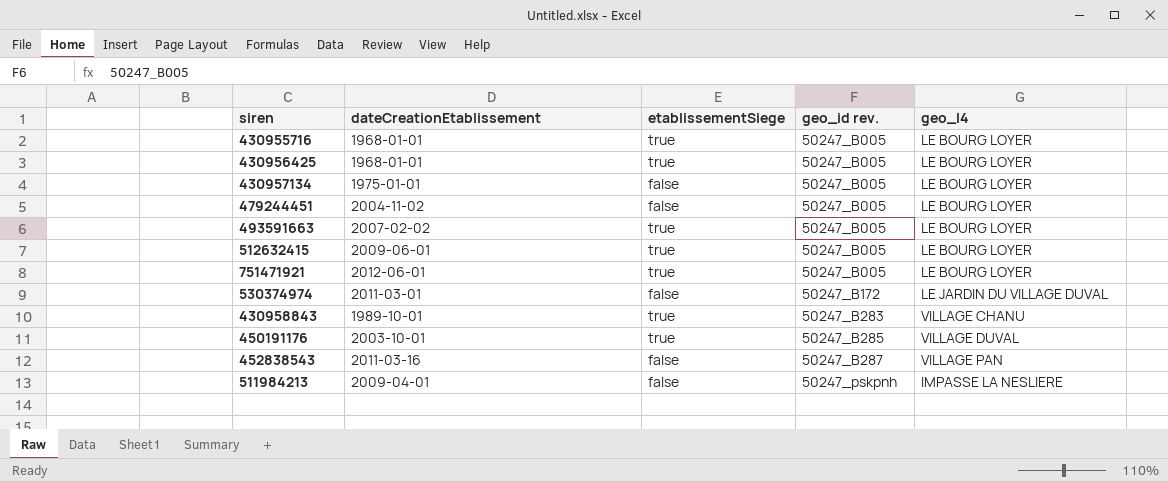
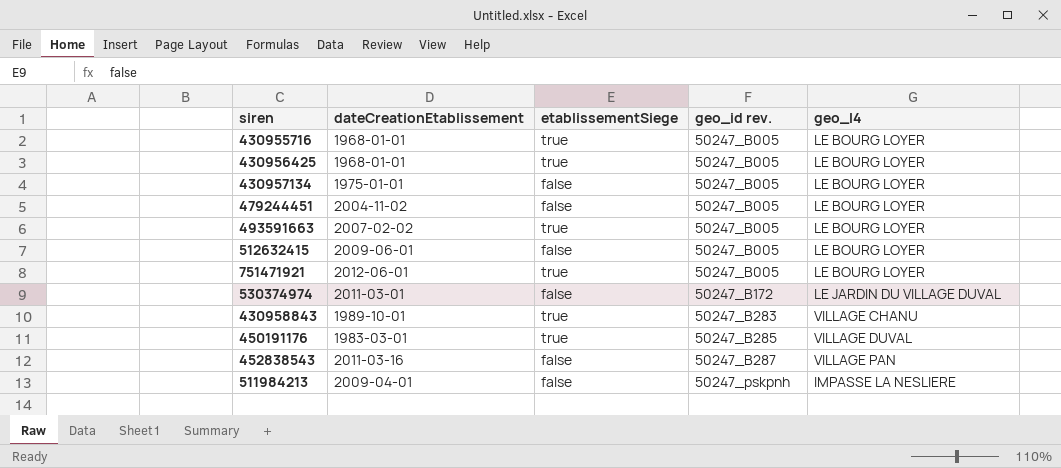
512632415 | etablissementSiege: true -> false
450191176 | dateCreationEtablissement: 2003-10-01 -> 1983-03-01

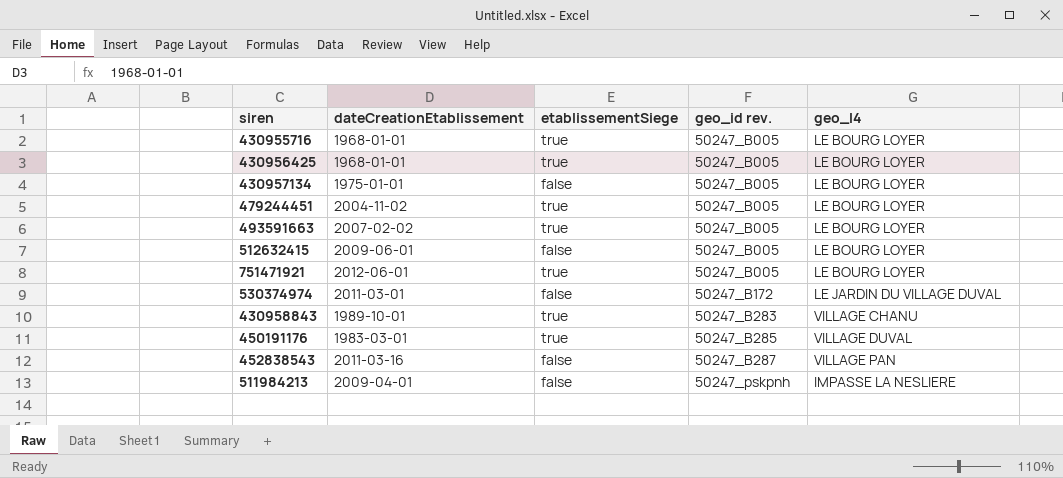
479244451 | etablissementSiege: false -> true

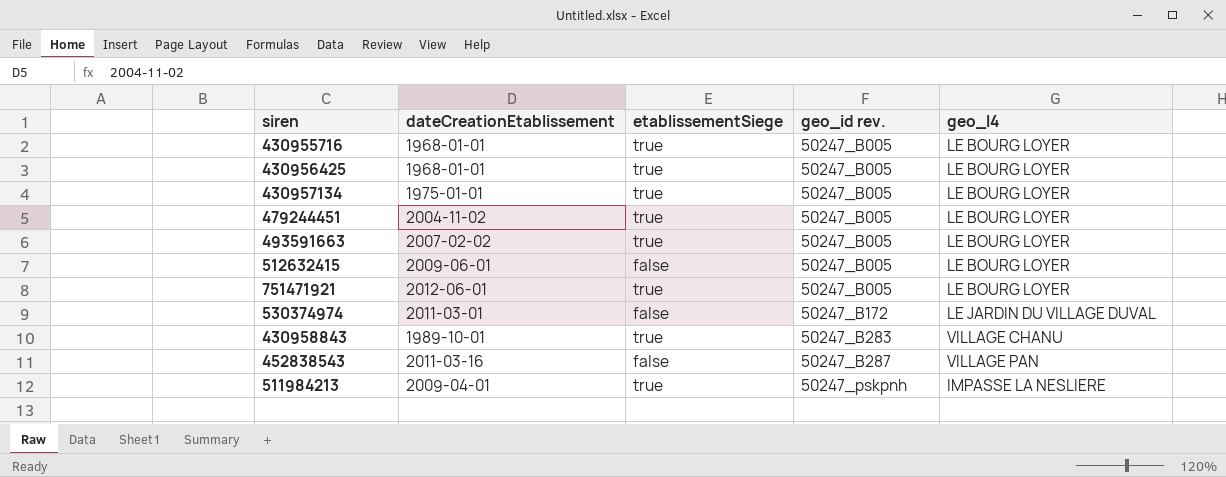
row 450191176: 1983-03-01 | true | 50247_B285 | VILLAGE DUVAL -> none
430957134 | etablissementSiege: false -> true
511984213 | etablissementSiege: false -> true

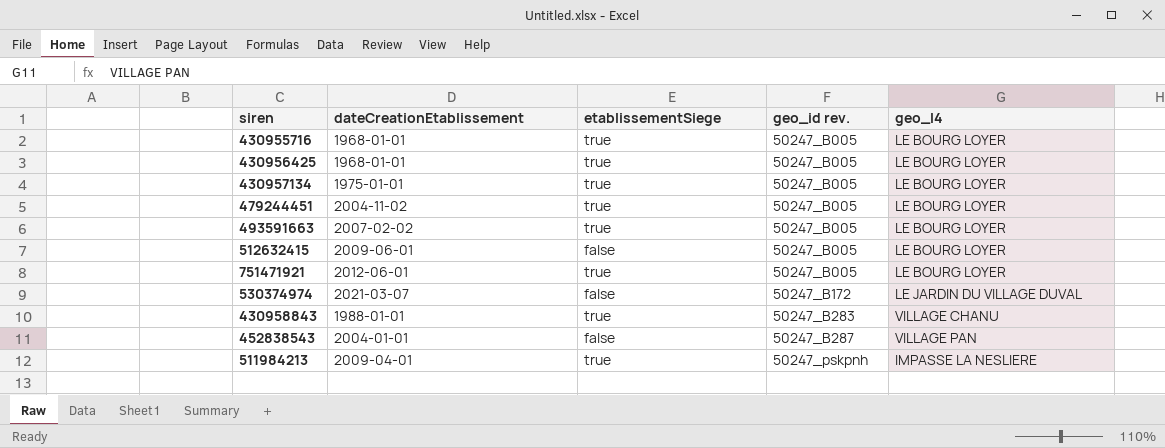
530374974 | dateCreationEtablissement: 2011-03-01 -> 2021-03-07
430958843 | dateCreationEtablissement: 1989-10-01 -> 1988-01-01
452838543 | dateCreationEtablissement: 2011-03-16 -> 2004-01-01

